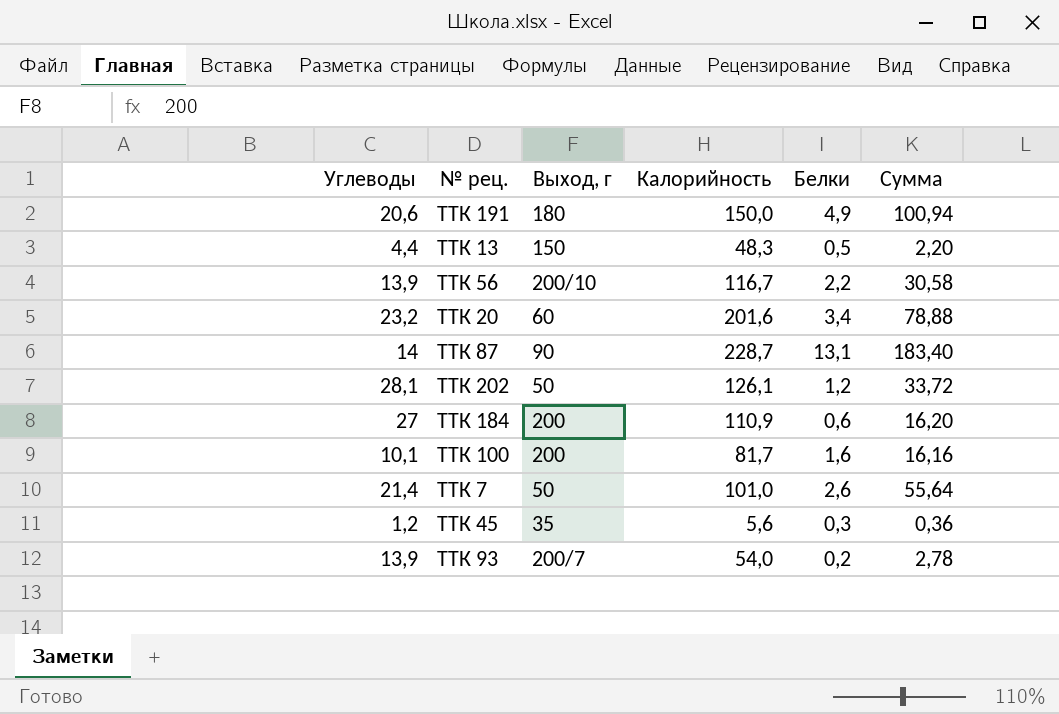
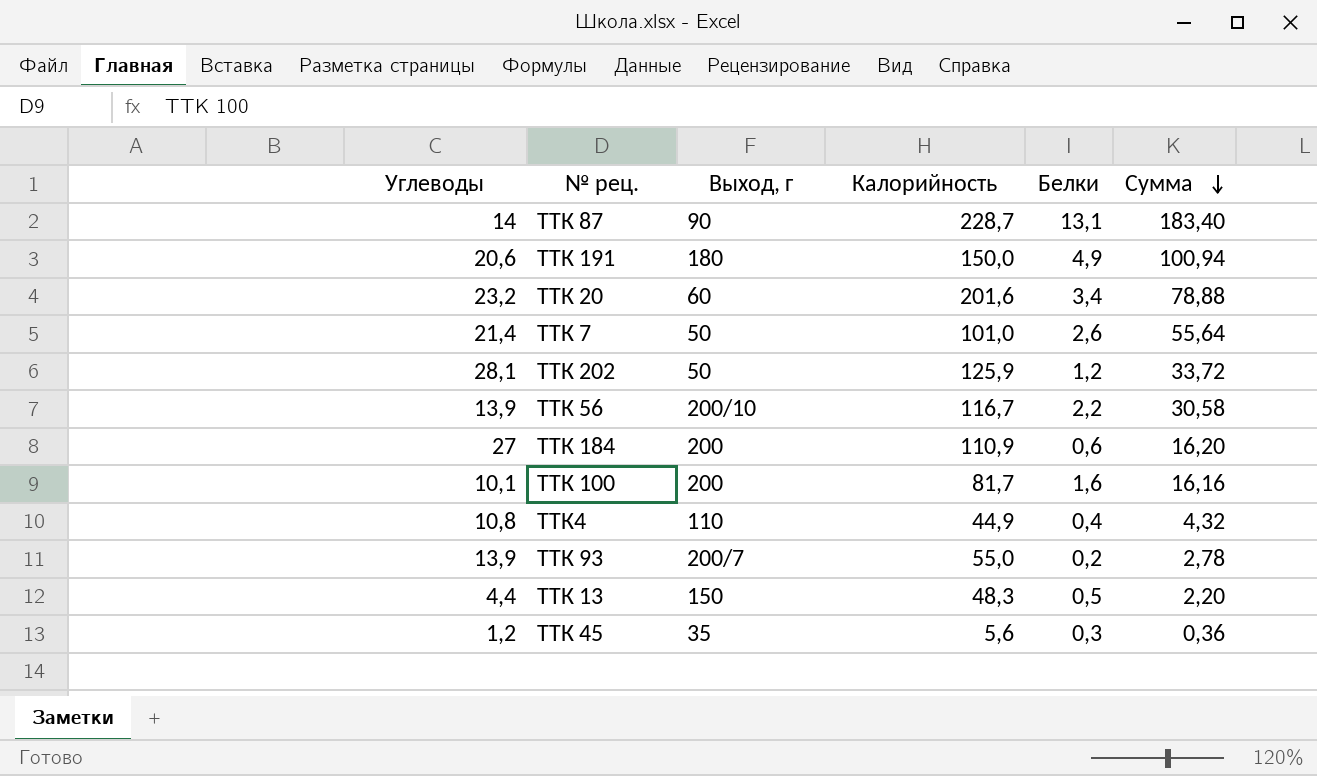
row order: none -> Сумма descending
ТТК 202 | Калорийность: 126,1 -> 125,9
row ТТК4: none -> 10,8 | 110 | 44,9 | 0,4 | 4,32
ТТК 93 | Калорийность: 54,0 -> 55,0

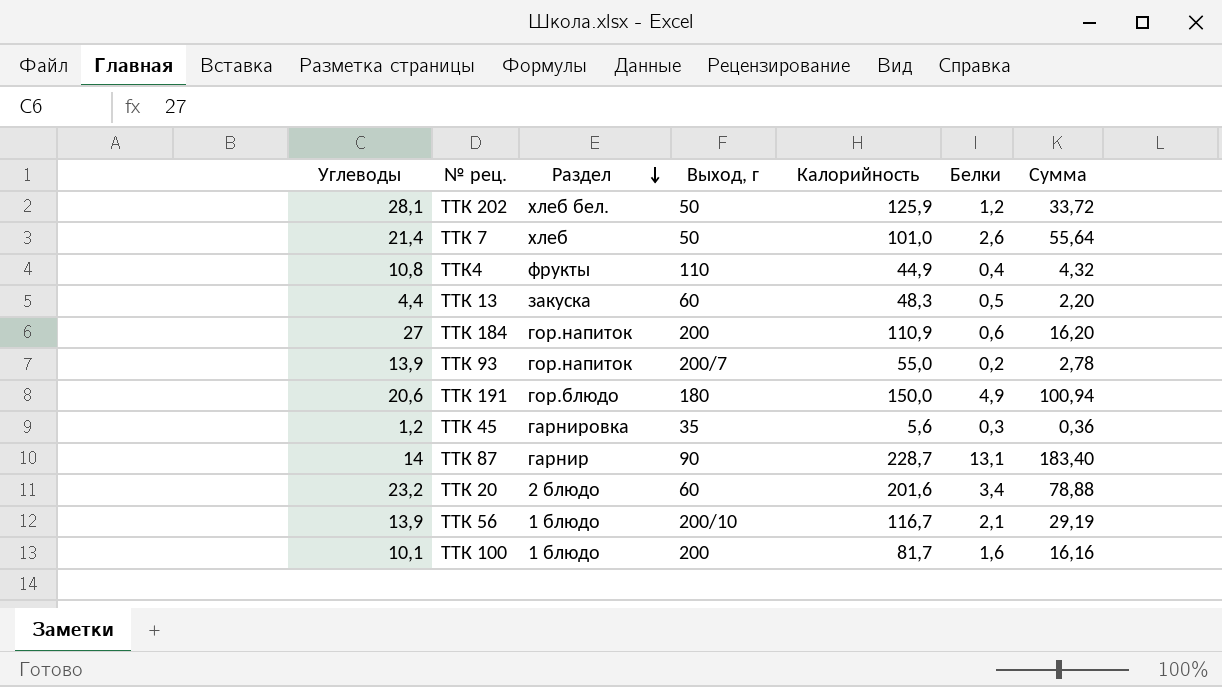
row order: Сумма descending -> Раздел descending
column Раздел | position: none -> 3
ТТК 13 | Выход, г: 150 -> 60
ТТК 56 | Белки: 2,2 -> 2,1
ТТК 56 | Сумма: 30,58 -> 29,19

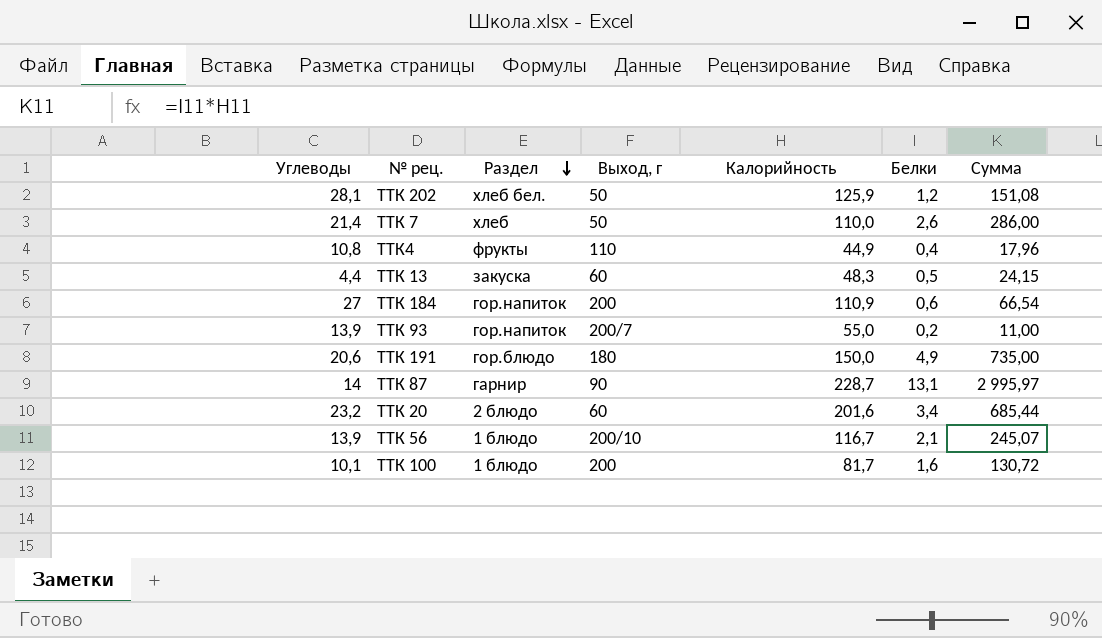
column Сумма | formula: [Углеводы] * [Белки] -> [Калорийность] * [Белки]
row ТТК 45: 1,2 | гарнировка | 35 | 5,6 | 0,3 | 0,36 -> none
ТТК 7 | Калорийность: 101,0 -> 110,0

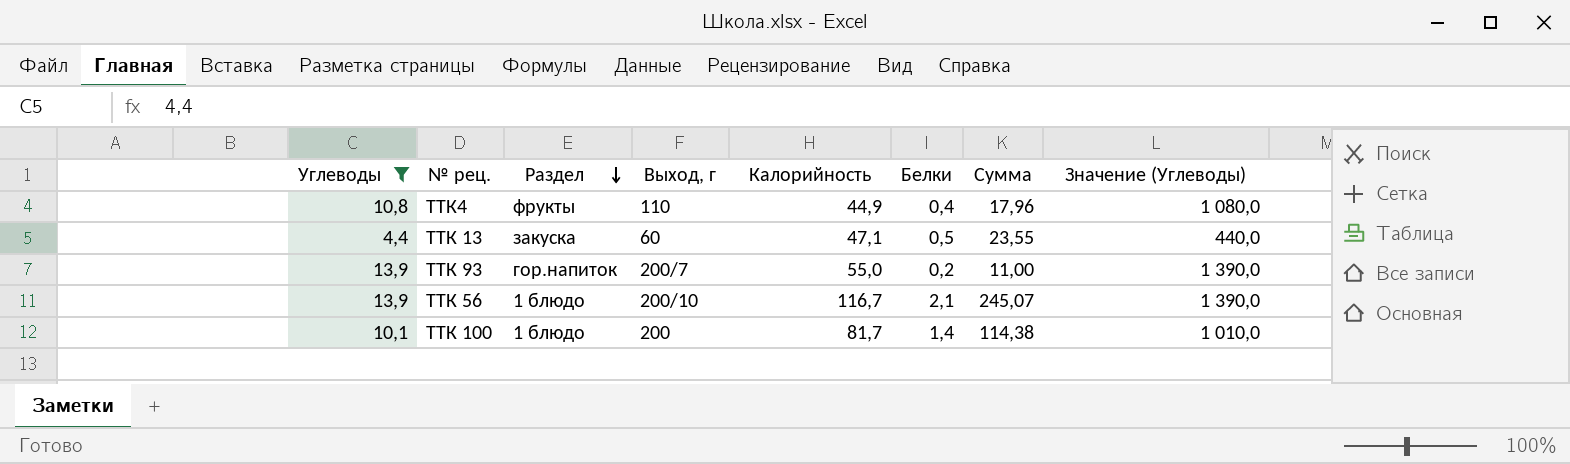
filter: none -> Углеводы <= 13,9
column Значение (Углеводы) | formula: none -> [Углеводы] * 100
ТТК 13 | Калорийность: 48,3 -> 47,1
ТТК 13 | Сумма: 24,15 -> 23,55
ТТК 100 | Белки: 1,6 -> 1,4
ТТК 100 | Сумма: 130,72 -> 114,38

